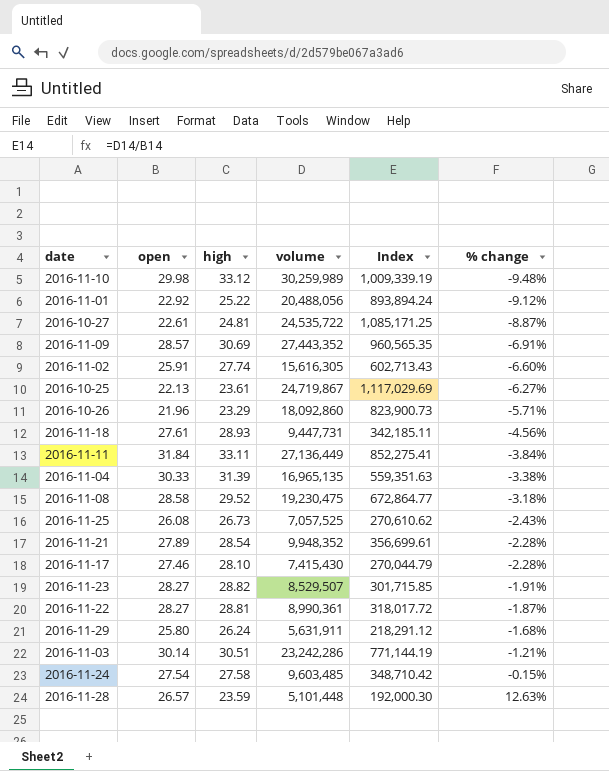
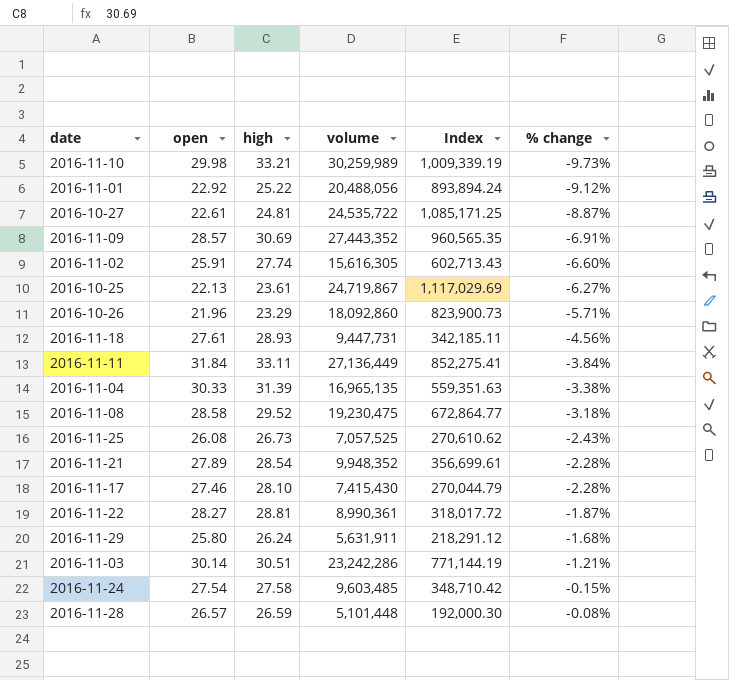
row 2016-11-23: 28.27 | 28.82 | 8,529,507 | 301,715.85 | -1.91% -> none
2016-11-10 | high: 33.12 -> 33.21
2016-11-10 | % change: -9.48% -> -9.73%
2016-11-28 | high: 23.59 -> 26.59
2016-11-28 | % change: 12.63% -> -0.08%

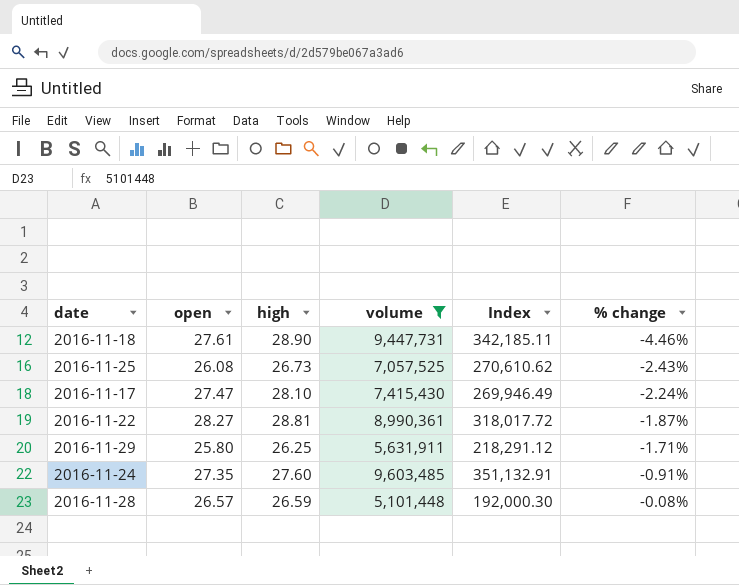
filter: none -> volume <= 9,603,485
2016-11-18 | high: 28.93 -> 28.90
2016-11-18 | % change: -4.56% -> -4.46%
2016-11-17 | open: 27.46 -> 27.47
2016-11-17 | Index: 270,044.79 -> 269,946.49
2016-11-17 | % change: -2.28% -> -2.24%
2016-11-29 | high: 26.24 -> 26.25
2016-11-29 | % change: -1.68% -> -1.71%
2016-11-24 | open: 27.54 -> 27.35
2016-11-24 | high: 27.58 -> 27.60
2016-11-24 | Index: 348,710.42 -> 351,132.91
2016-11-24 | % change: -0.15% -> -0.91%

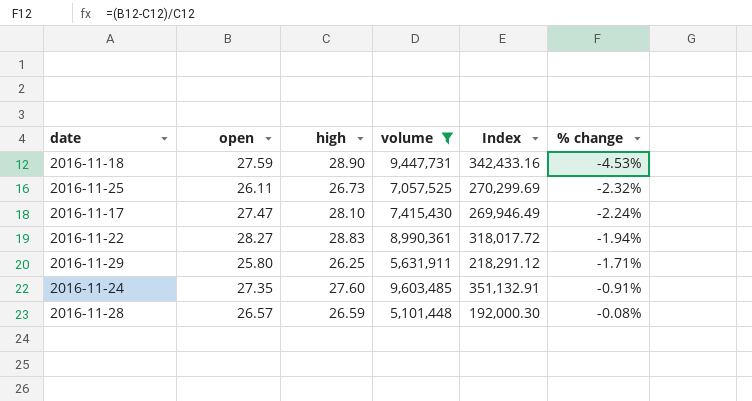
2016-11-18 | open: 27.61 -> 27.59
2016-11-18 | Index: 342,185.11 -> 342,433.16
2016-11-18 | % change: -4.46% -> -4.53%
2016-11-25 | open: 26.08 -> 26.11
2016-11-25 | Index: 270,610.62 -> 270,299.69
2016-11-25 | % change: -2.43% -> -2.32%
2016-11-22 | high: 28.81 -> 28.83
2016-11-22 | % change: -1.87% -> -1.94%

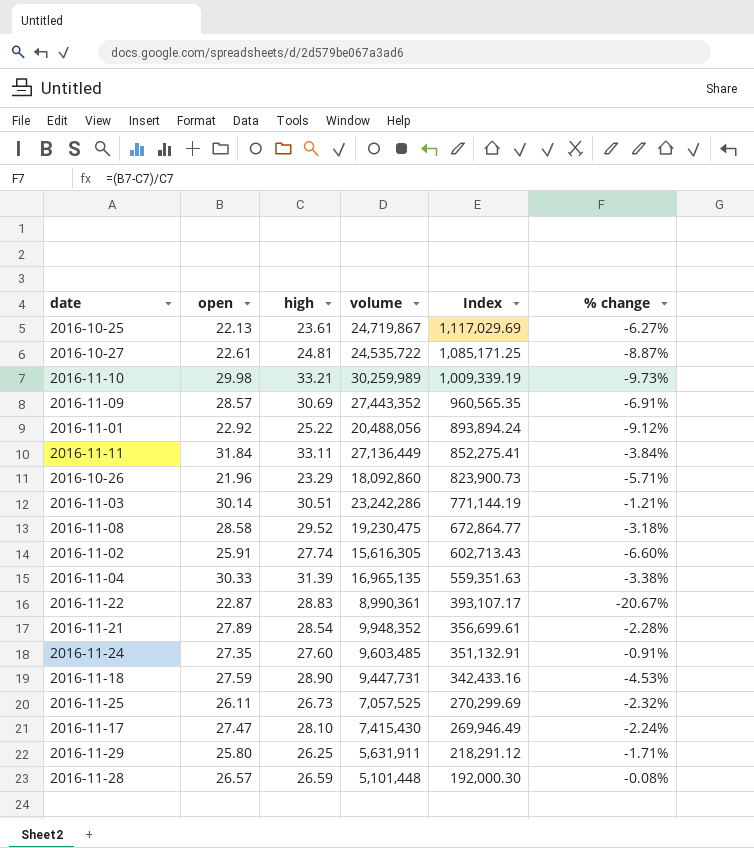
filter: volume <= 9,603,485 -> none
row order: % change ascending -> Index descending
2016-11-22 | open: 28.27 -> 22.87
2016-11-22 | Index: 318,017.72 -> 393,107.17
2016-11-22 | % change: -1.94% -> -20.67%

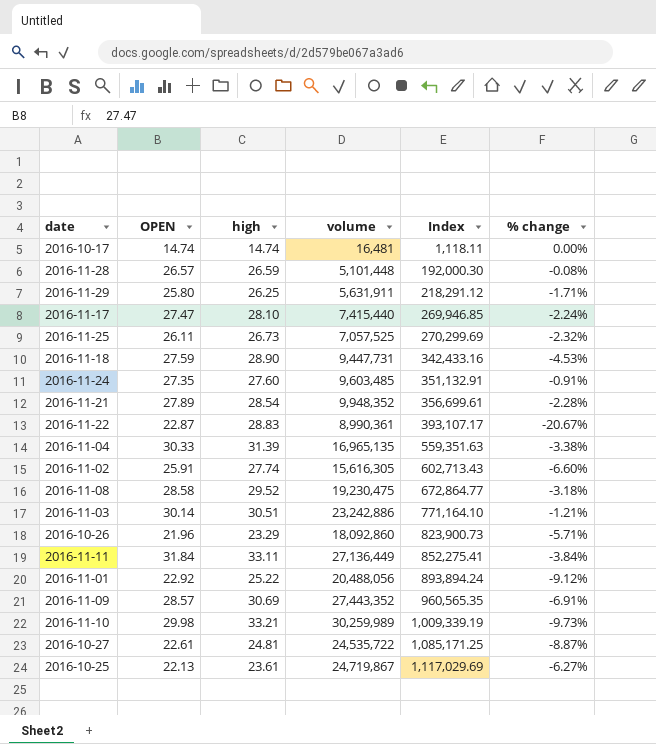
row order: Index descending -> Index ascending
column name: open -> OPEN
row 2016-10-17: none -> 14.74 | 14.74 | 16,481 | 1,118.11 | 0.00%
2016-11-17 | volume: 7,415,430 -> 7,415,440
2016-11-17 | Index: 269,946.49 -> 269,946.85
2016-11-03 | volume: 23,242,286 -> 23,242,886
2016-11-03 | Index: 771,144.19 -> 771,164.10

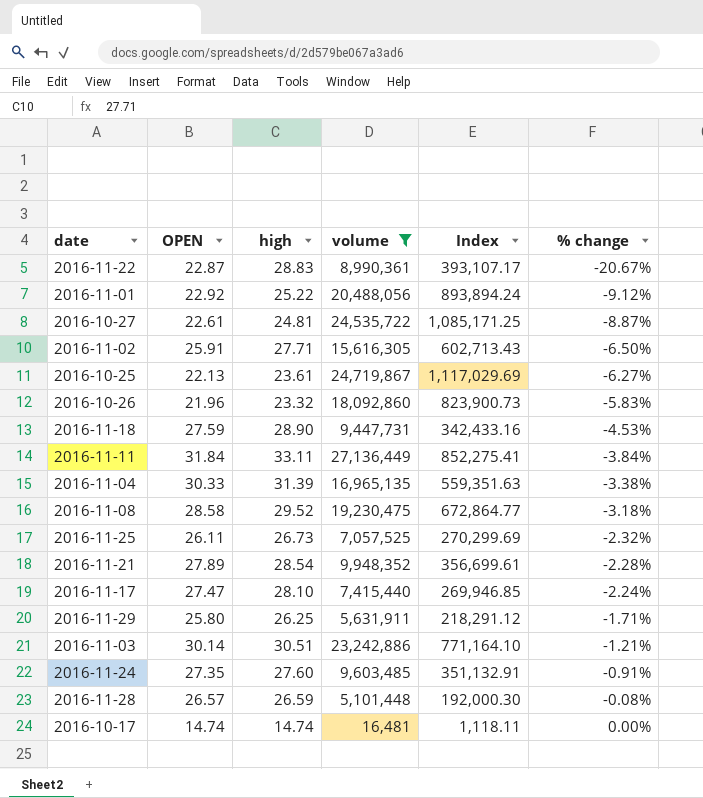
filter: none -> volume <= 27,136,449
row order: Index ascending -> % change ascending
2016-11-02 | high: 27.74 -> 27.71
2016-11-02 | % change: -6.60% -> -6.50%
2016-10-26 | high: 23.29 -> 23.32
2016-10-26 | % change: -5.71% -> -5.83%

